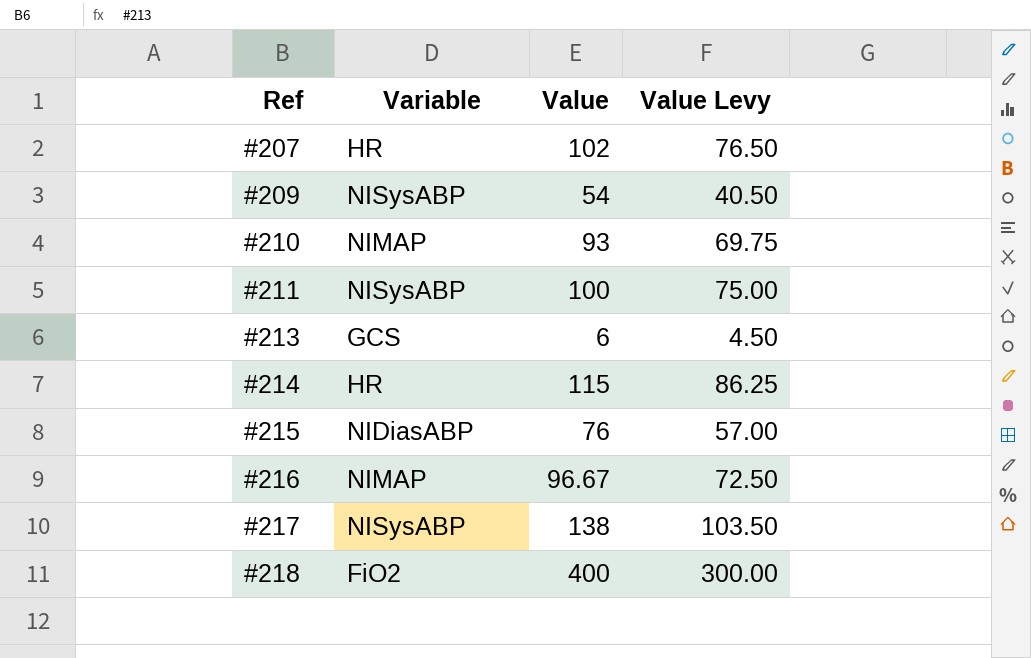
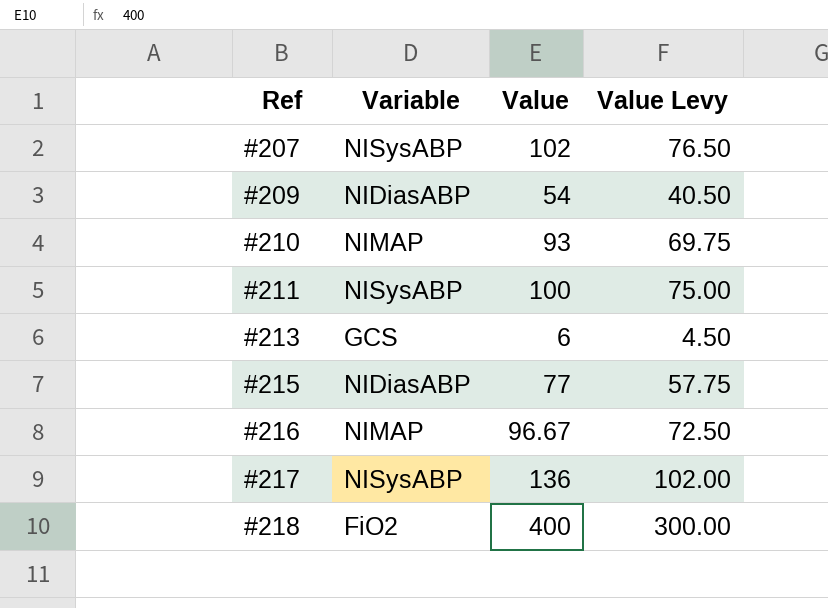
row #214: HR | 115 | 86.25 -> none
#207 | Variable: HR -> NISysABP
#209 | Variable: NISysABP -> NIDiasABP
#215 | Value: 76 -> 77
#215 | Value Levy: 57.00 -> 57.75
#217 | Value: 138 -> 136
#217 | Value Levy: 103.50 -> 102.00

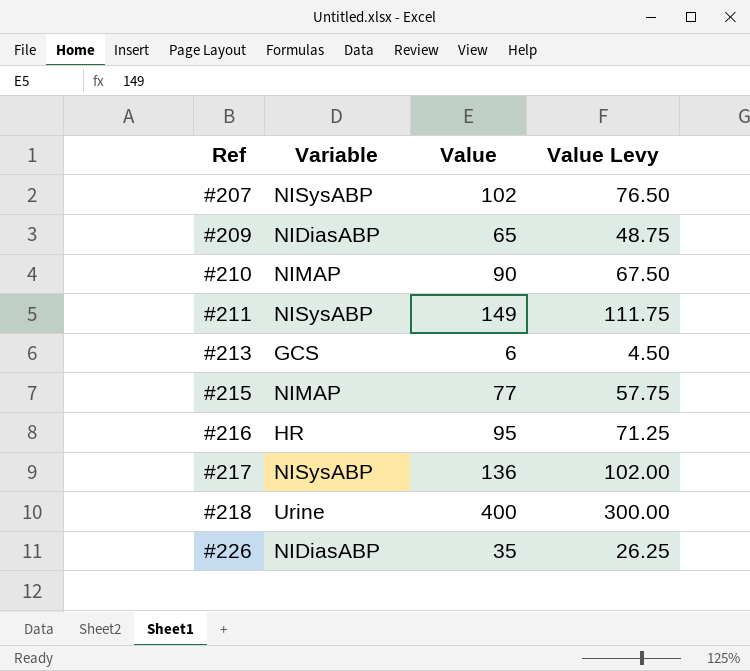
#209 | Value: 54 -> 65
#209 | Value Levy: 40.50 -> 48.75
#210 | Value: 93 -> 90
#210 | Value Levy: 69.75 -> 67.50
#211 | Value: 100 -> 149
#211 | Value Levy: 75.00 -> 111.75
#215 | Variable: NIDiasABP -> NIMAP
#216 | Variable: NIMAP -> HR
#216 | Value: 96.67 -> 95
#216 | Value Levy: 72.50 -> 71.25
#218 | Variable: FiO2 -> Urine
row #226: none -> NIDiasABP | 35 | 26.25

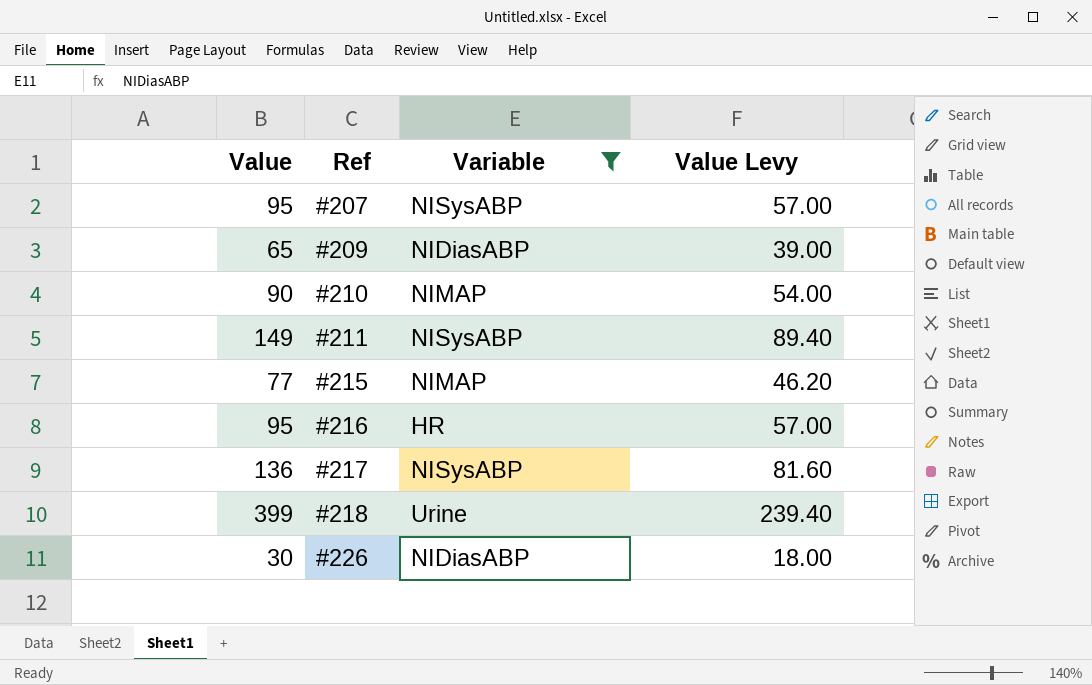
filter: none -> Variable != GCS
column Value | position: 3 -> 1
column Value Levy | formula: [Value] * 0.75 -> [Value] * 0.6
#207 | Value: 102 -> 95
#218 | Value: 400 -> 399
#226 | Value: 35 -> 30

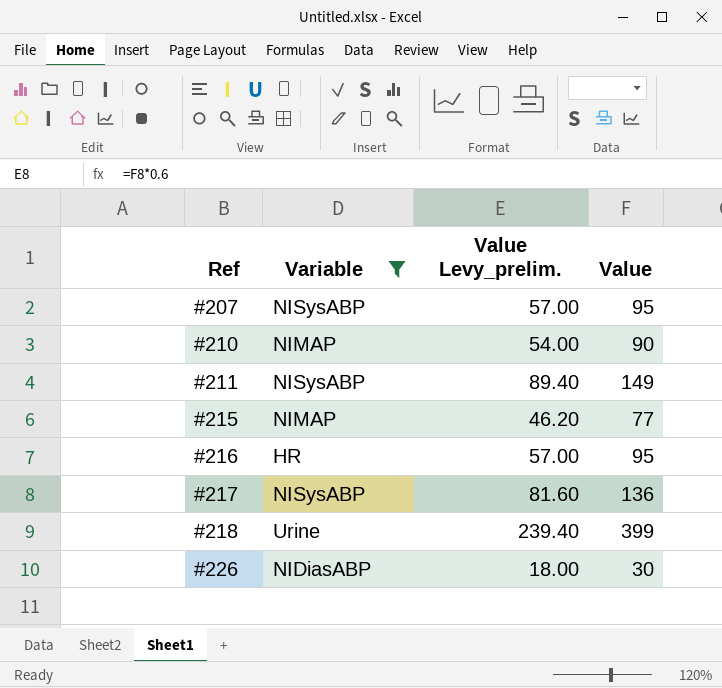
column name: Value Levy -> Value Levy_prelim.
column Value | position: 1 -> 4
row #209: 65 | NIDiasABP | 39.00 -> none

